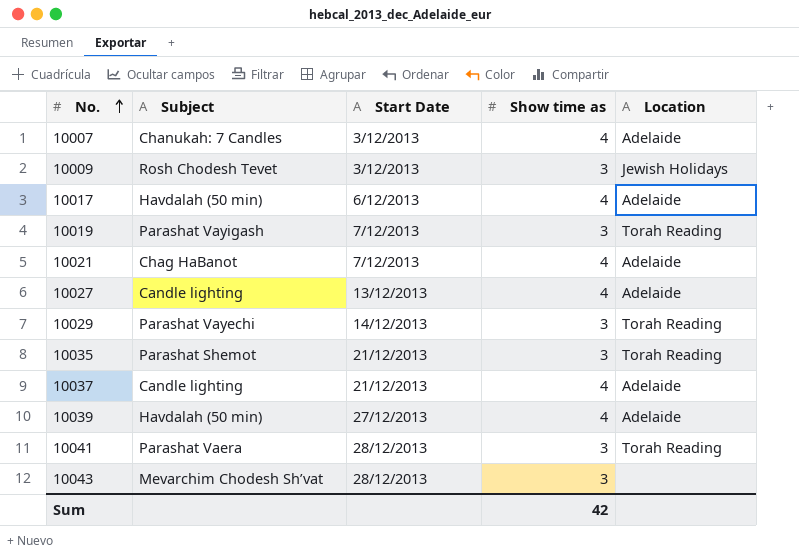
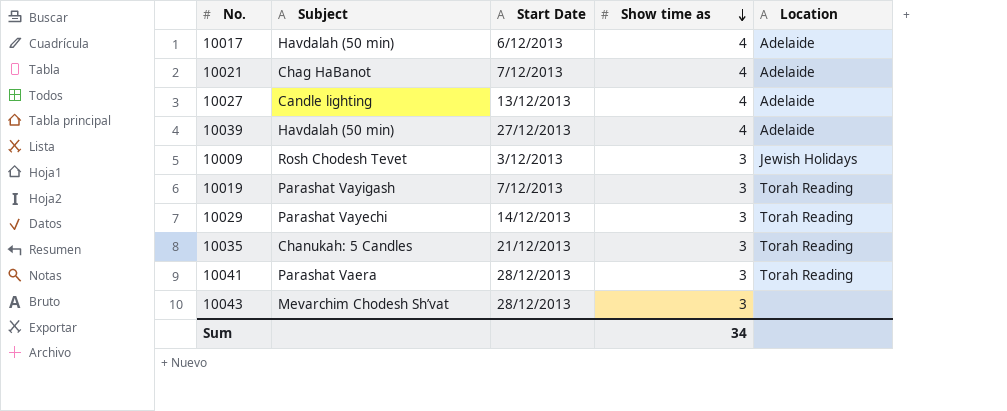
row order: No. ascending -> Show time as descending
row 10007: Chanukah: 7 Candles | 3/12/2013 | 4 | Adelaide -> none
row 10037: Candle lighting | 21/12/2013 | 4 | Adelaide -> none
10035 | Subject: Parashat Shemot -> Chanukah: 5 Candles
Sum | Show time as: 42 -> 34

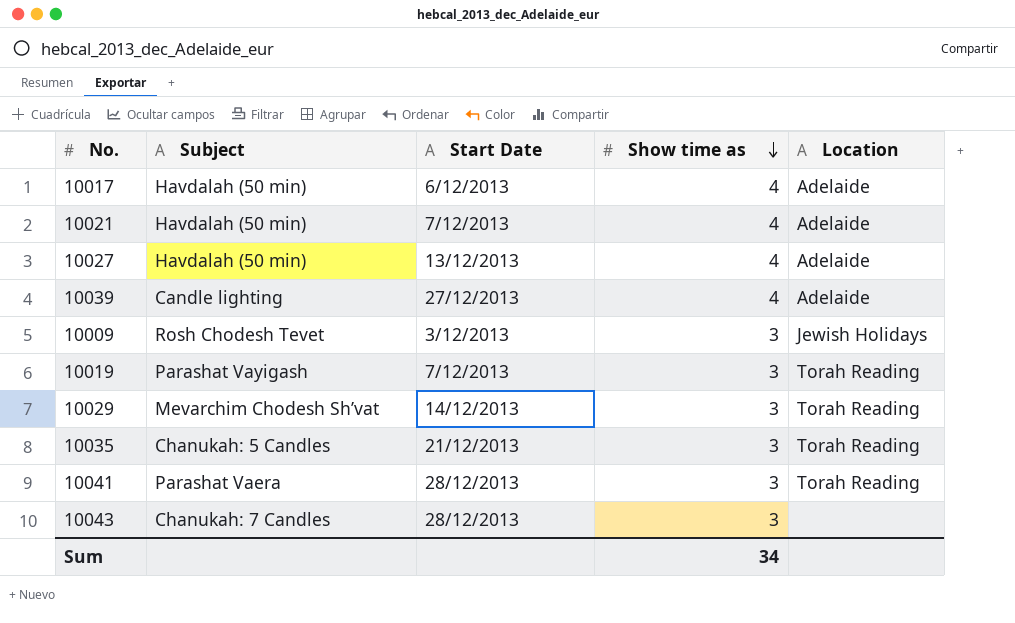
10021 | Subject: Chag HaBanot -> Havdalah (50 min)
10027 | Subject: Candle lighting -> Havdalah (50 min)
10039 | Subject: Havdalah (50 min) -> Candle lighting
10029 | Subject: Parashat Vayechi -> Mevarchim Chodesh Sh’vat
10043 | Subject: Mevarchim Chodesh Sh’vat -> Chanukah: 7 Candles

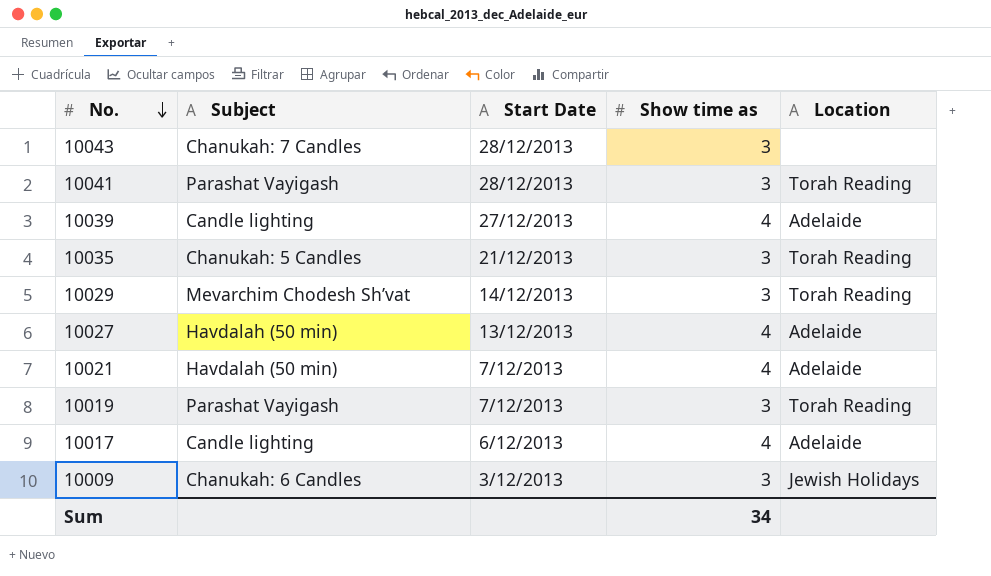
row order: Show time as descending -> No. descending
10041 | Subject: Parashat Vaera -> Parashat Vayigash
10017 | Subject: Havdalah (50 min) -> Candle lighting
10009 | Subject: Rosh Chodesh Tevet -> Chanukah: 6 Candles

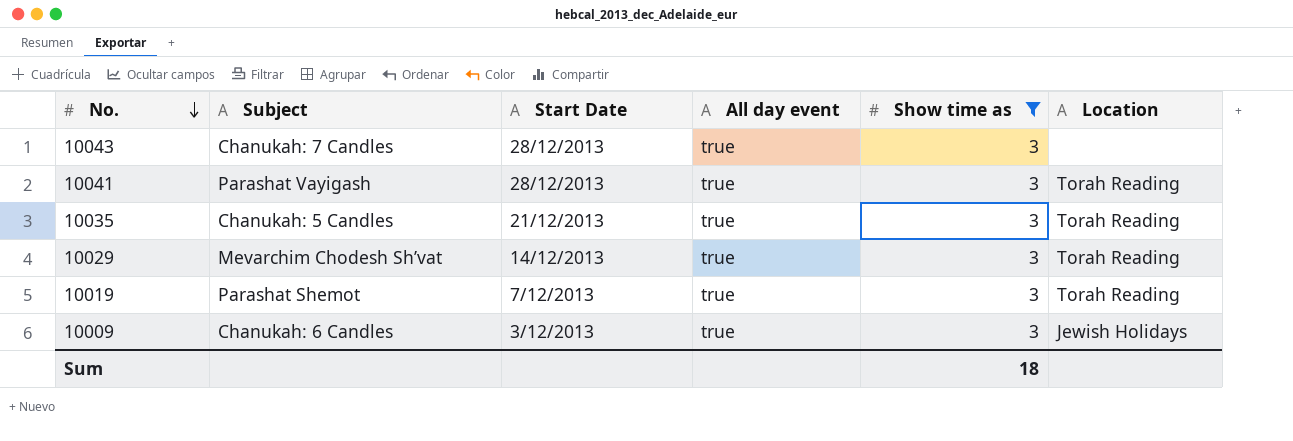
filter: none -> Show time as = 3
column All day event | position: none -> 4
10019 | Subject: Parashat Vayigash -> Parashat Shemot
Sum | Show time as: 34 -> 18

